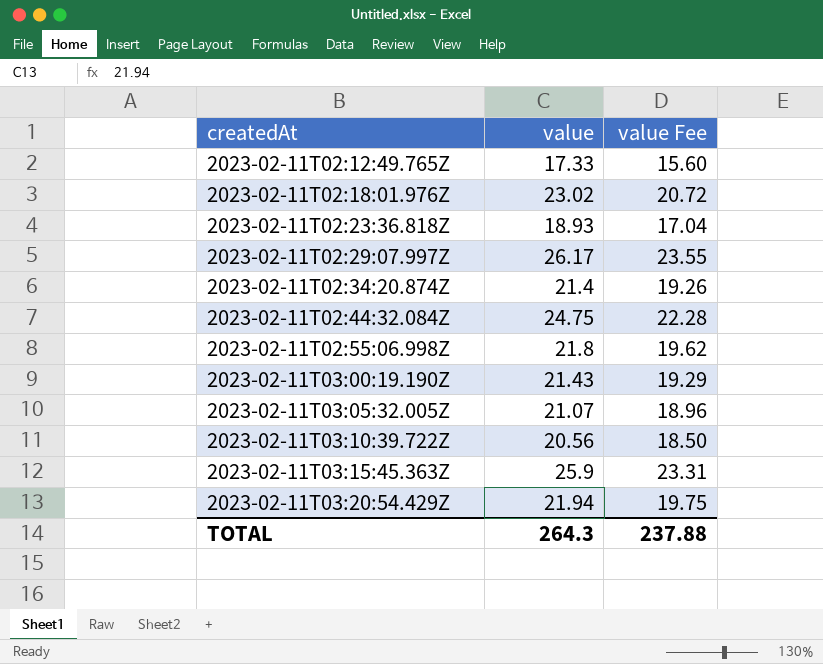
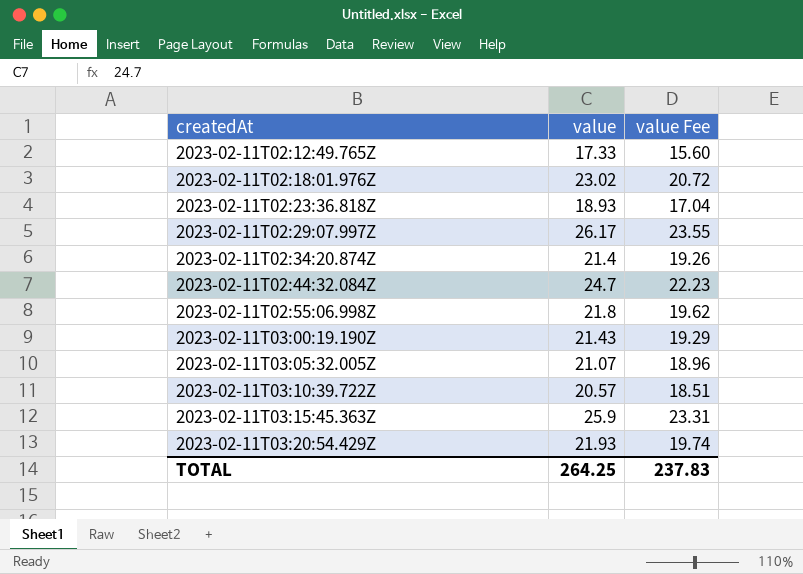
2023-02-11T02:44:32.084Z | value: 24.75 -> 24.7
2023-02-11T02:44:32.084Z | value Fee: 22.28 -> 22.23
2023-02-11T03:10:39.722Z | value: 20.56 -> 20.57
2023-02-11T03:10:39.722Z | value Fee: 18.50 -> 18.51
2023-02-11T03:20:54.429Z | value: 21.94 -> 21.93
2023-02-11T03:20:54.429Z | value Fee: 19.75 -> 19.74
TOTAL | value: 264.3 -> 264.25
TOTAL | value Fee: 237.88 -> 237.83

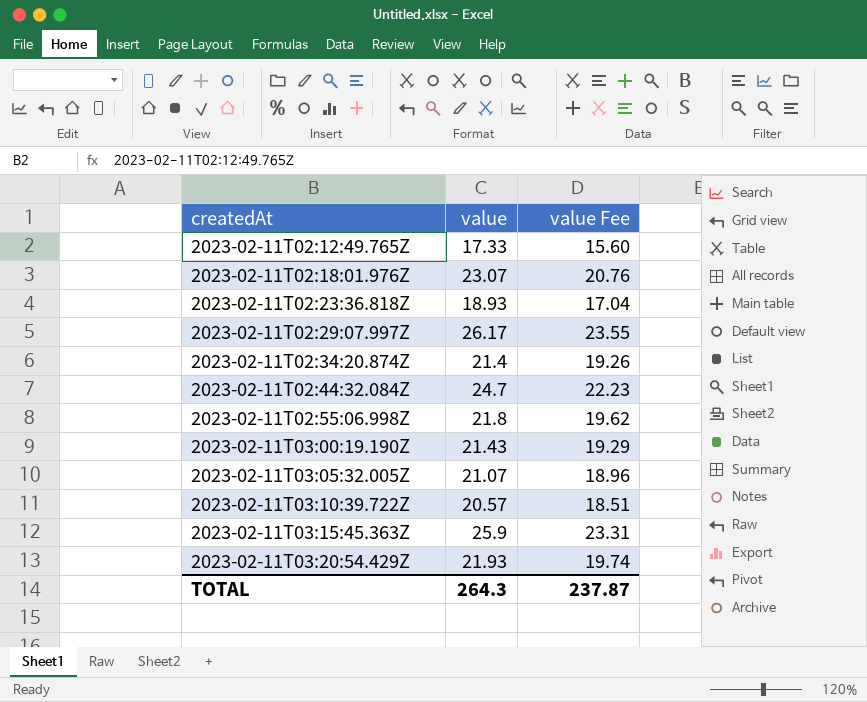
2023-02-11T02:18:01.976Z | value: 23.02 -> 23.07
2023-02-11T02:18:01.976Z | value Fee: 20.72 -> 20.76
TOTAL | value: 264.25 -> 264.3
TOTAL | value Fee: 237.83 -> 237.87

